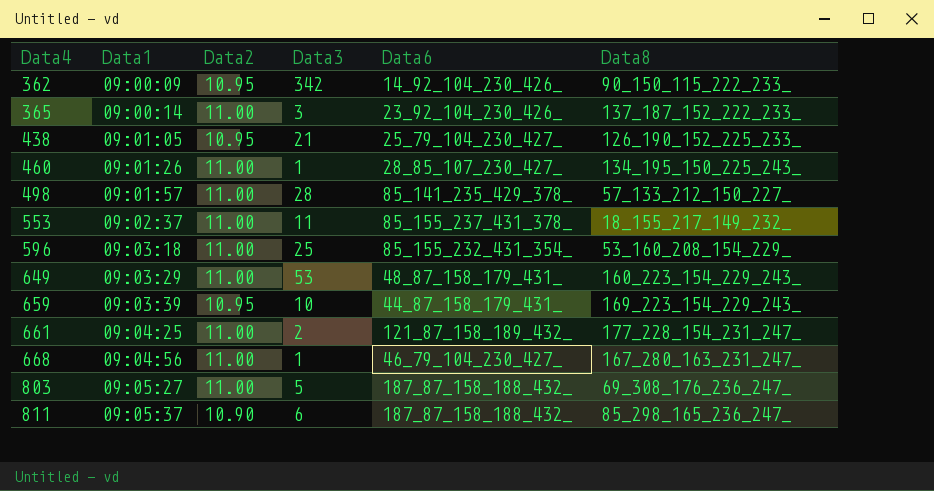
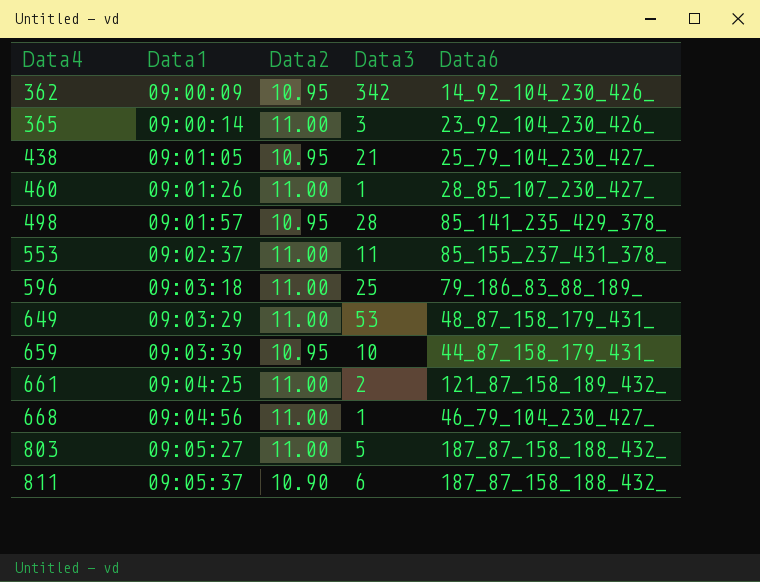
column Data8 | position: 6 -> none
498 | Data2: 11.00 -> 10.95
596 | Data6: 85_155_232_431_354_ -> 79_186_83_88_189_

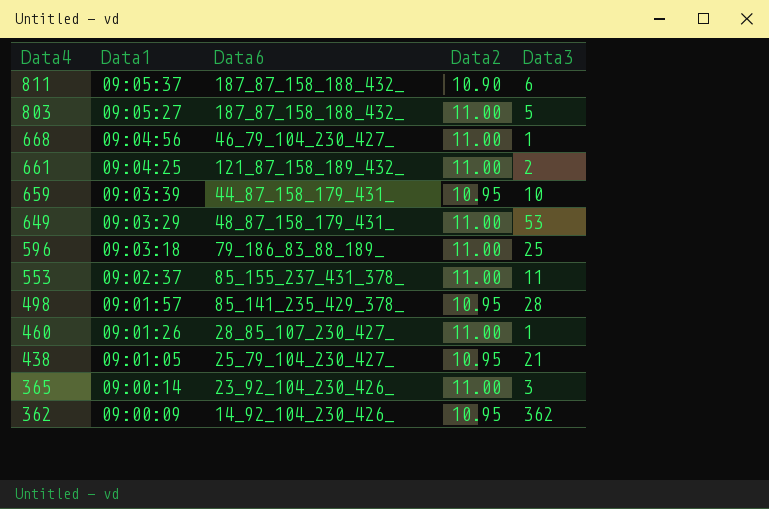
row order: Data4 ascending -> Data4 descending
column Data6 | position: 5 -> 3
362 | Data3: 342 -> 362

